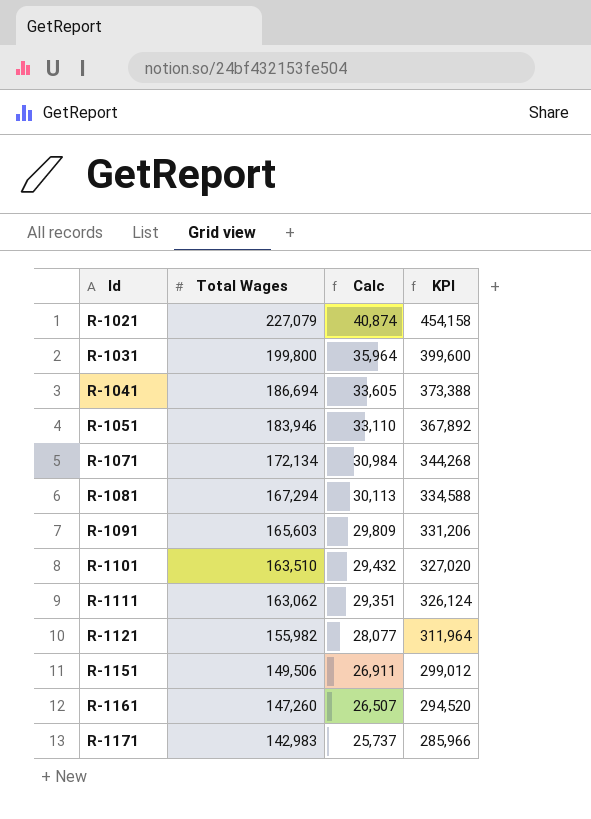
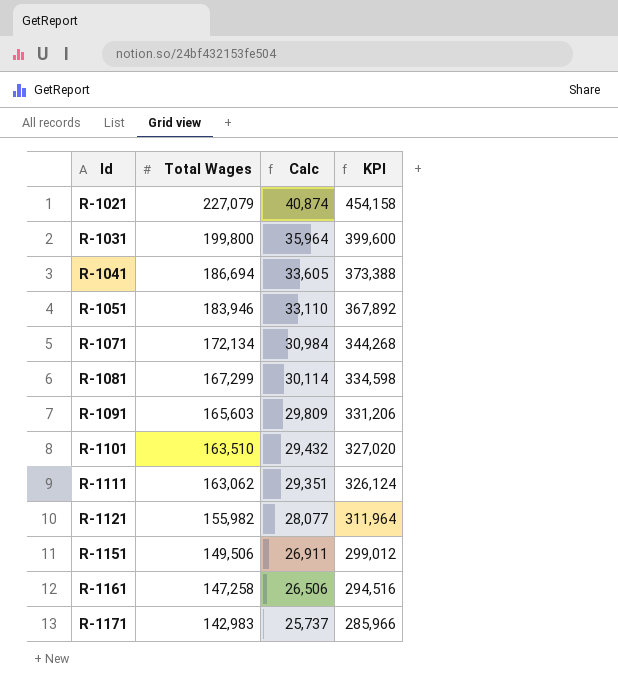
R-1081 | Total Wages: 167,294 -> 167,299
R-1081 | Calc: 30,113 -> 30,114
R-1081 | KPI: 334,588 -> 334,598
R-1161 | Total Wages: 147,260 -> 147,258
R-1161 | Calc: 26,507 -> 26,506
R-1161 | KPI: 294,520 -> 294,516

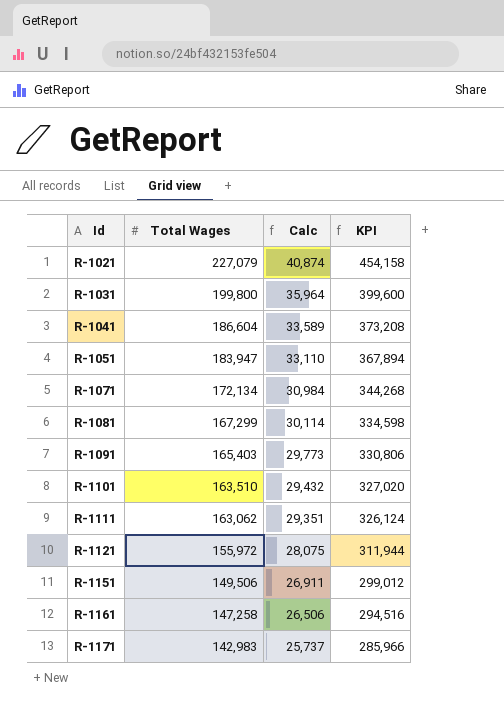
R-1041 | Total Wages: 186,694 -> 186,604
R-1041 | Calc: 33,605 -> 33,589
R-1041 | KPI: 373,388 -> 373,208
R-1051 | Total Wages: 183,946 -> 183,947
R-1051 | KPI: 367,892 -> 367,894
R-1091 | Total Wages: 165,603 -> 165,403
R-1091 | Calc: 29,809 -> 29,773
R-1091 | KPI: 331,206 -> 330,806
R-1121 | Total Wages: 155,982 -> 155,972
R-1121 | Calc: 28,077 -> 28,075
R-1121 | KPI: 311,964 -> 311,944

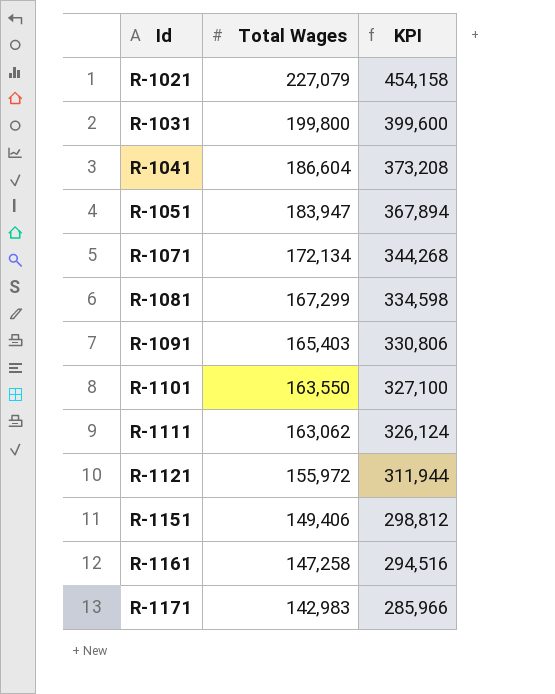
column Calc | formula: [Total Wages] * 0.18 -> none
R-1101 | Total Wages: 163,510 -> 163,550
R-1101 | KPI: 327,020 -> 327,100
R-1151 | Total Wages: 149,506 -> 149,406
R-1151 | KPI: 299,012 -> 298,812

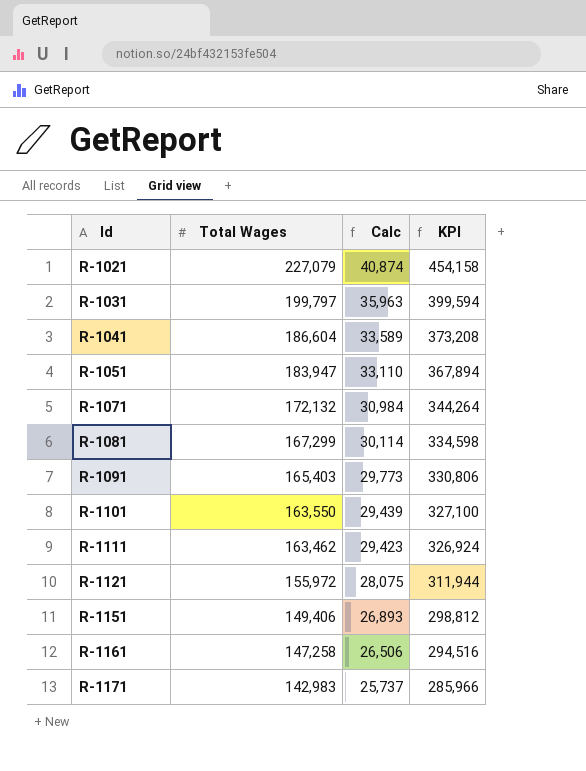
column Calc | formula: none -> [Total Wages] * 0.18
R-1031 | Total Wages: 199,800 -> 199,797
R-1031 | KPI: 399,600 -> 399,594
R-1071 | Total Wages: 172,134 -> 172,132
R-1071 | KPI: 344,268 -> 344,264
R-1111 | Total Wages: 163,062 -> 163,462
R-1111 | KPI: 326,124 -> 326,924

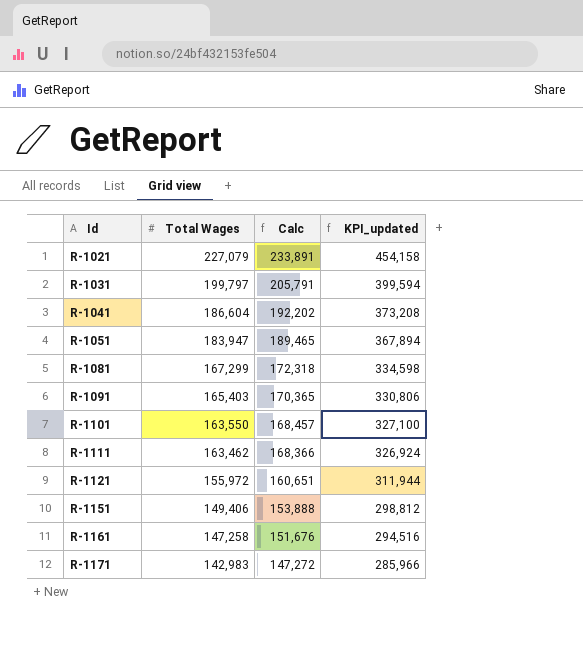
column Calc | formula: [Total Wages] * 0.18 -> [Total Wages] * 1.03
column name: KPI -> KPI_updated
row R-1071: 172,132 | 30,984 | 344,264 -> none

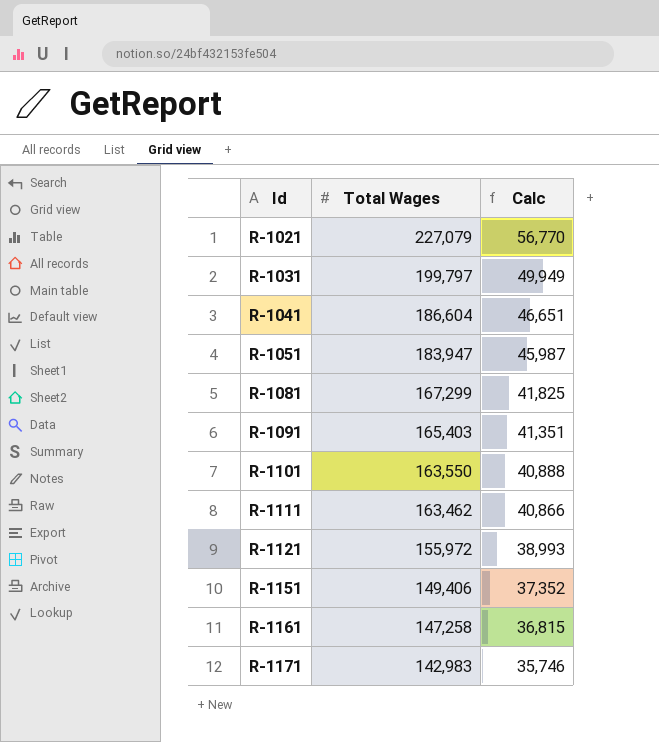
column KPI_updated | formula: [Total Wages] * 2 -> none
column Calc | formula: [Total Wages] * 1.03 -> [Total Wages] * 0.25

